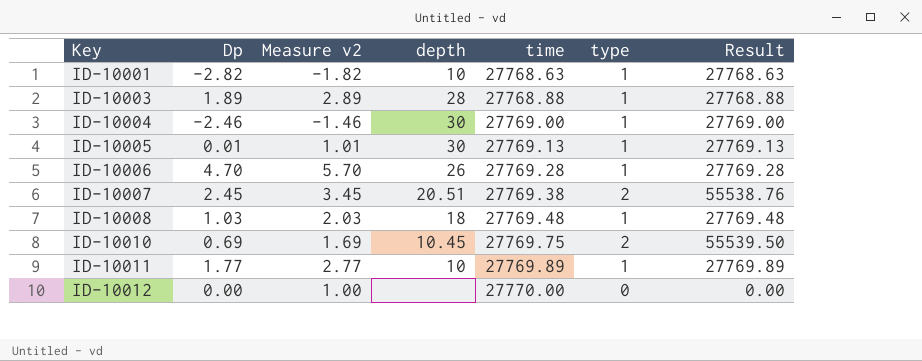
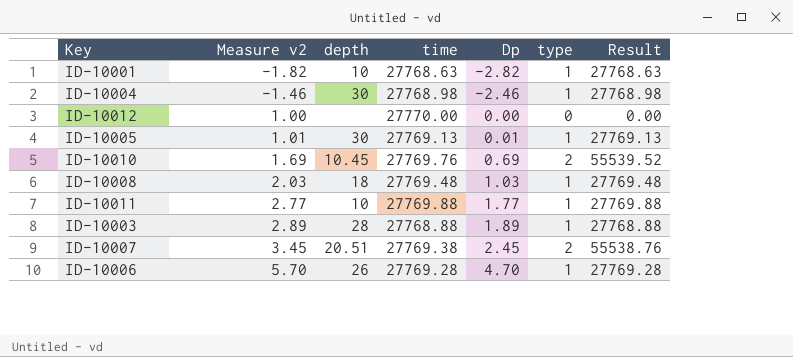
row order: Key ascending -> Measure v2 ascending
column Dp | position: 2 -> 5
ID-10004 | time: 27769.00 -> 27768.98
ID-10004 | Result: 27769.00 -> 27768.98
ID-10010 | time: 27769.75 -> 27769.76
ID-10010 | Result: 55539.50 -> 55539.52
ID-10011 | time: 27769.89 -> 27769.88
ID-10011 | Result: 27769.89 -> 27769.88

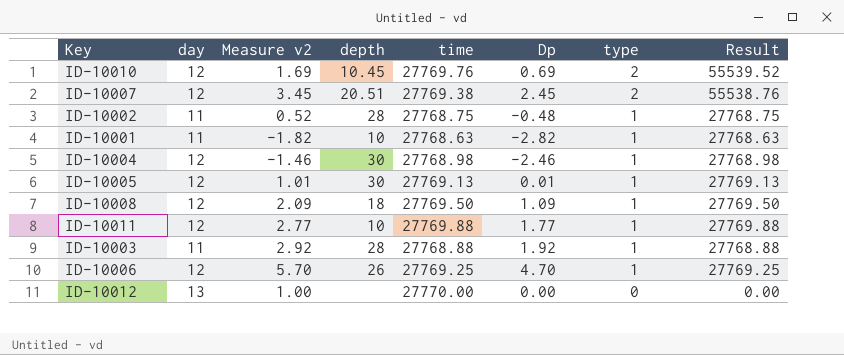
row order: Measure v2 ascending -> type descending
column day | position: none -> 2
row ID-10002: none -> 11 | 0.52 | 28 | 27768.75 | -0.48 | 1 | 27768.75
ID-10008 | Measure v2: 2.03 -> 2.09
ID-10008 | time: 27769.48 -> 27769.50
ID-10008 | Dp: 1.03 -> 1.09
ID-10008 | Result: 27769.48 -> 27769.50
ID-10003 | Measure v2: 2.89 -> 2.92
ID-10003 | Dp: 1.89 -> 1.92
ID-10006 | time: 27769.28 -> 27769.25
ID-10006 | Result: 27769.28 -> 27769.25

